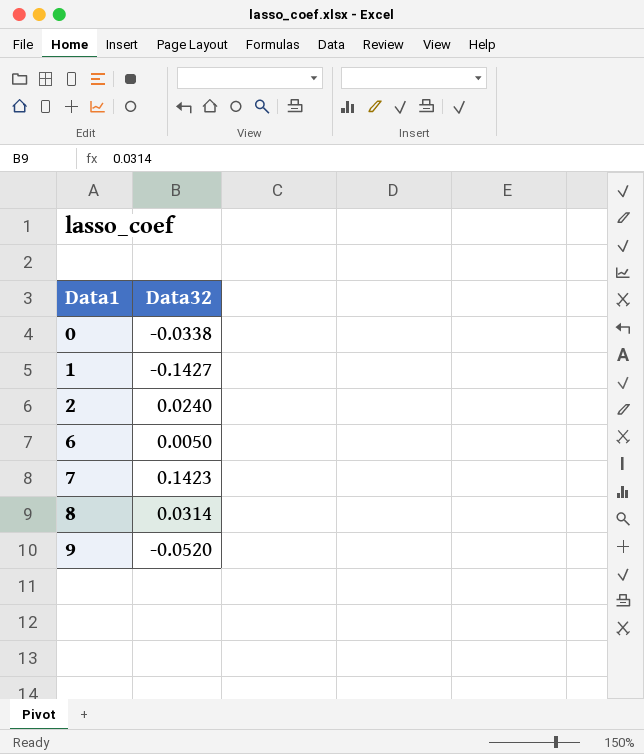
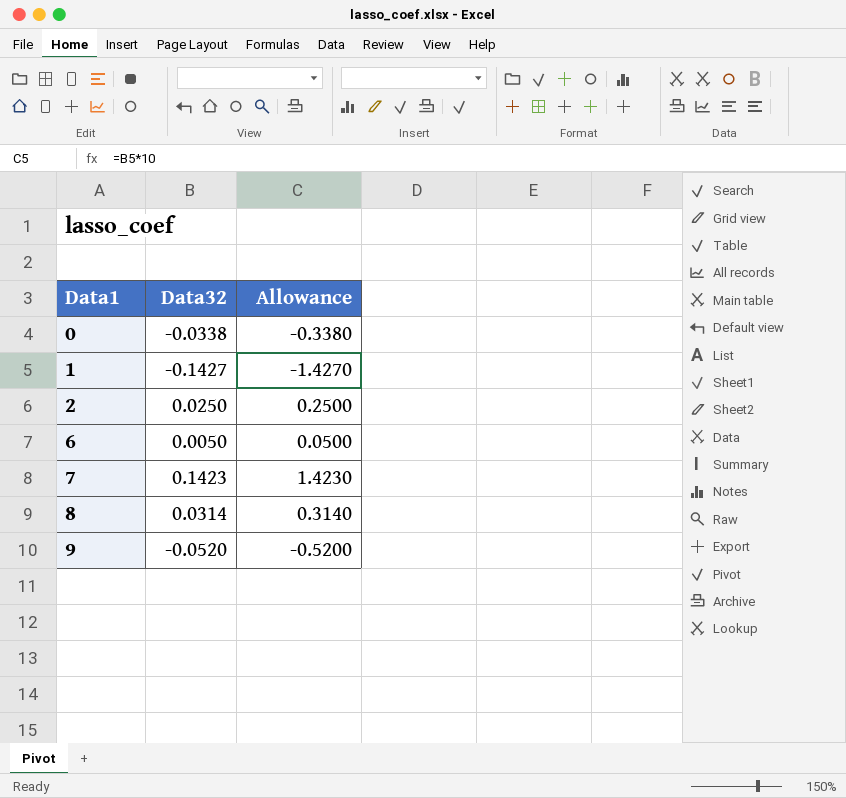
column Allowance | formula: none -> [Data32] * 10
2 | Data32: 0.0240 -> 0.0250

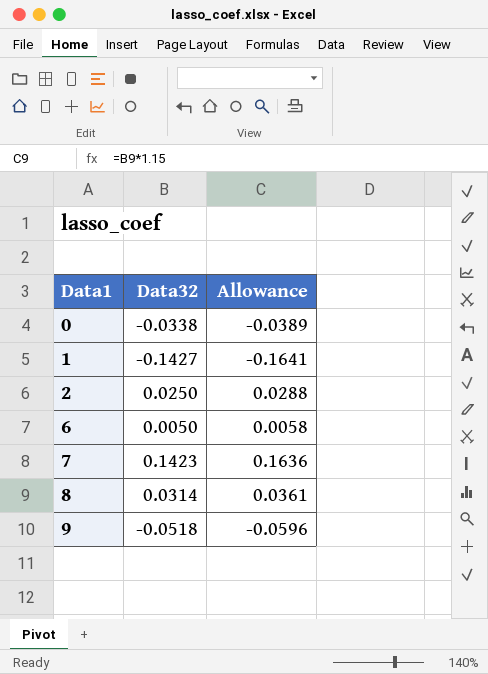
column Allowance | formula: [Data32] * 10 -> [Data32] * 1.15
9 | Data32: -0.0520 -> -0.0518

